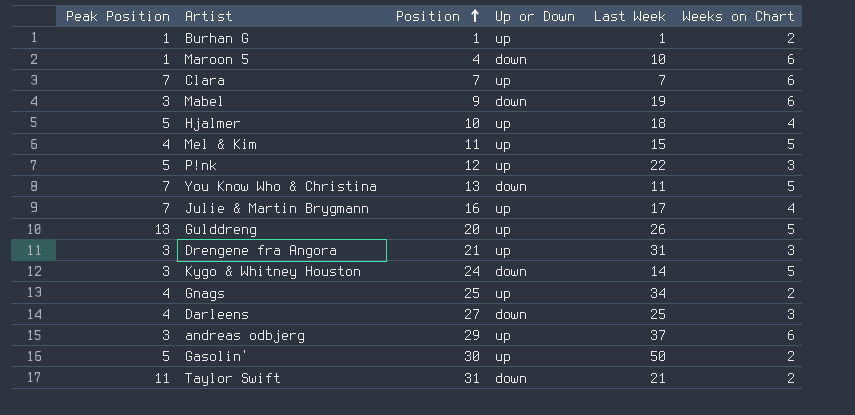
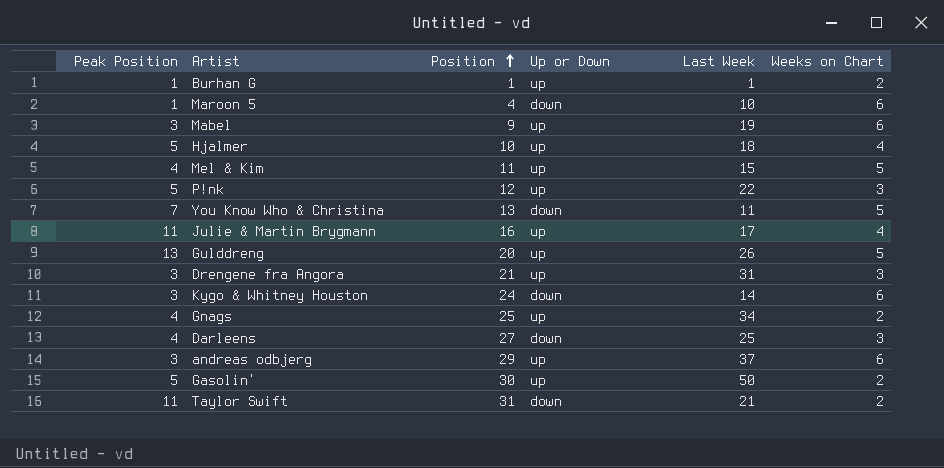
row Clara: 7 | 7 | up | 7 | 6 -> none
Mabel | Up or Down: down -> up
Julie & Martin Brygmann | Peak Position: 7 -> 11
Kygo & Whitney Houston | Weeks on Chart: 5 -> 6

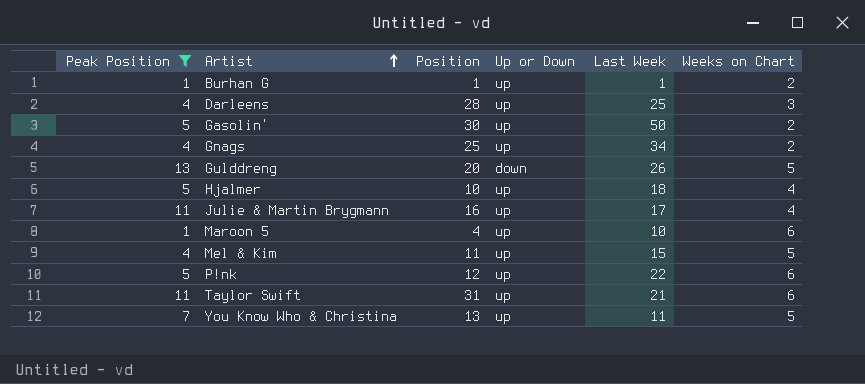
filter: none -> Peak Position != 3
row order: Position ascending -> Artist ascending
Darleens | Position: 27 -> 28
Darleens | Up or Down: down -> up
Gulddreng | Up or Down: up -> down
Maroon 5 | Up or Down: down -> up
P!nk | Weeks on Chart: 3 -> 6
Taylor Swift | Up or Down: down -> up
Taylor Swift | Weeks on Chart: 2 -> 6
You Know Who & Christina | Up or Down: down -> up

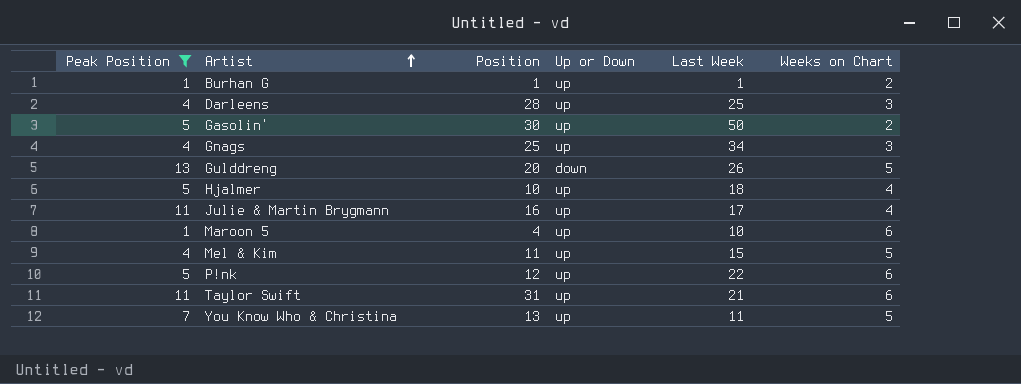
Gnags | Weeks on Chart: 2 -> 3

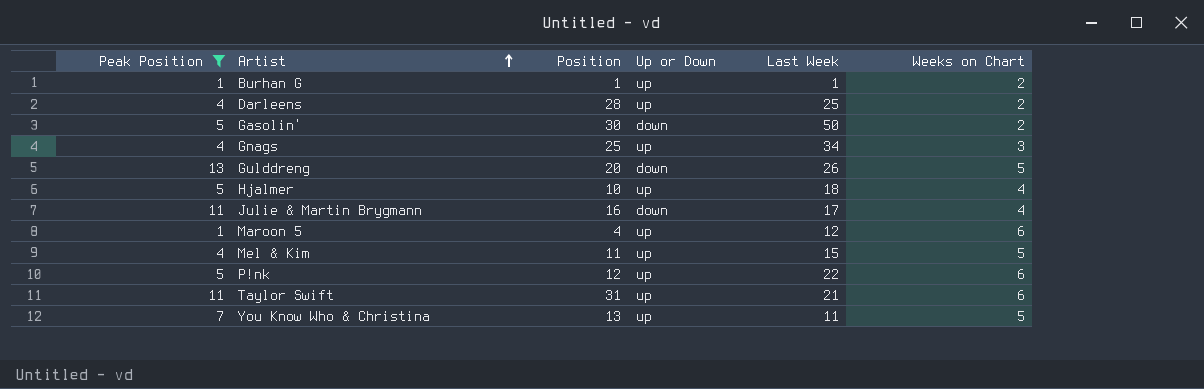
Darleens | Weeks on Chart: 3 -> 2
Gasolin' | Up or Down: up -> down
Julie & Martin Brygmann | Up or Down: up -> down
Maroon 5 | Last Week: 10 -> 12

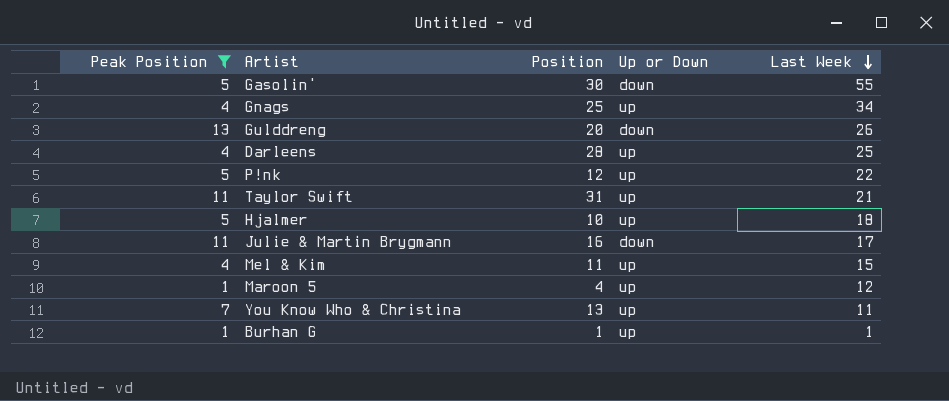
row order: Artist ascending -> Last Week descending
column Weeks on Chart | position: 6 -> none
Gasolin' | Last Week: 50 -> 55

